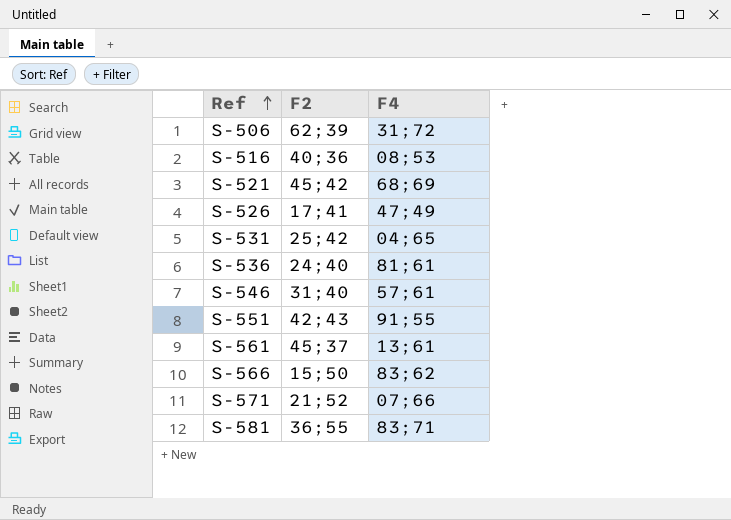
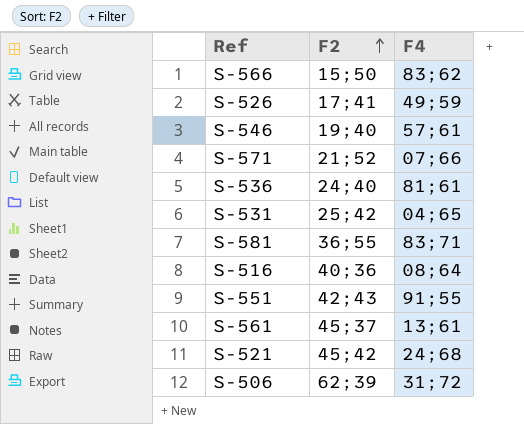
row order: Ref ascending -> F2 ascending
S-526 | F4: 47;49 -> 49;59
S-546 | F2: 31;40 -> 19;40
S-516 | F4: 08;53 -> 08;64
S-521 | F4: 68;69 -> 24;68

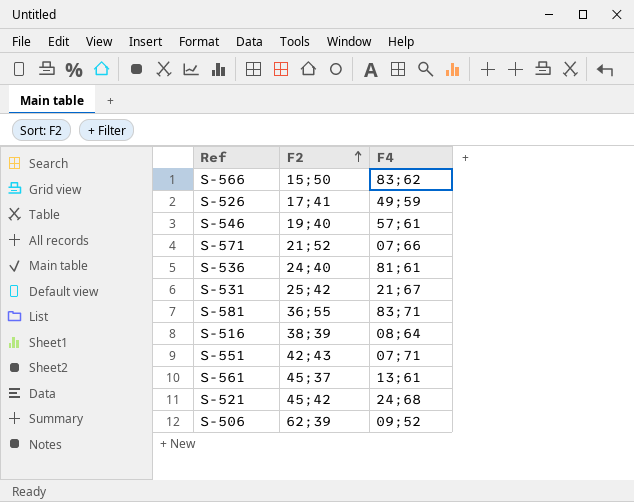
S-531 | F4: 04;65 -> 21;67
S-516 | F2: 40;36 -> 38;39
S-551 | F4: 91;55 -> 07;71
S-506 | F4: 31;72 -> 09;52

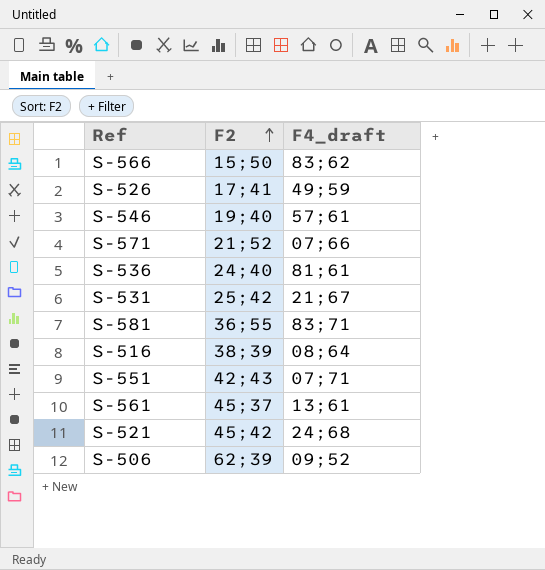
column name: F4 -> F4_draft

